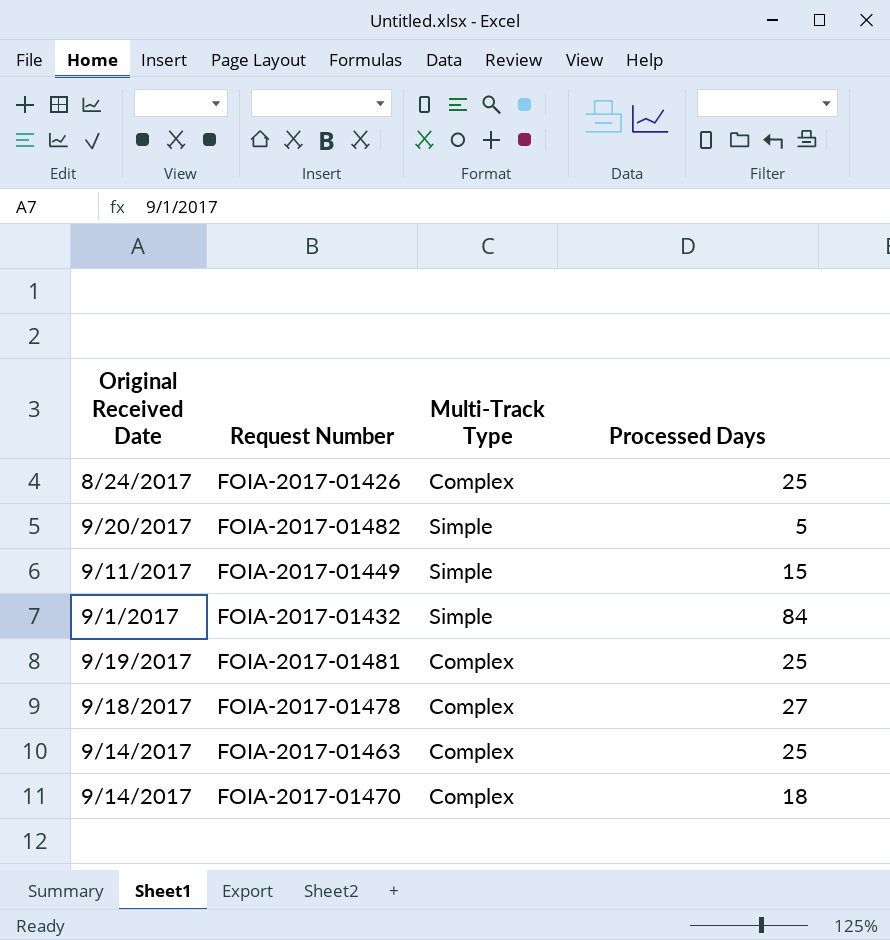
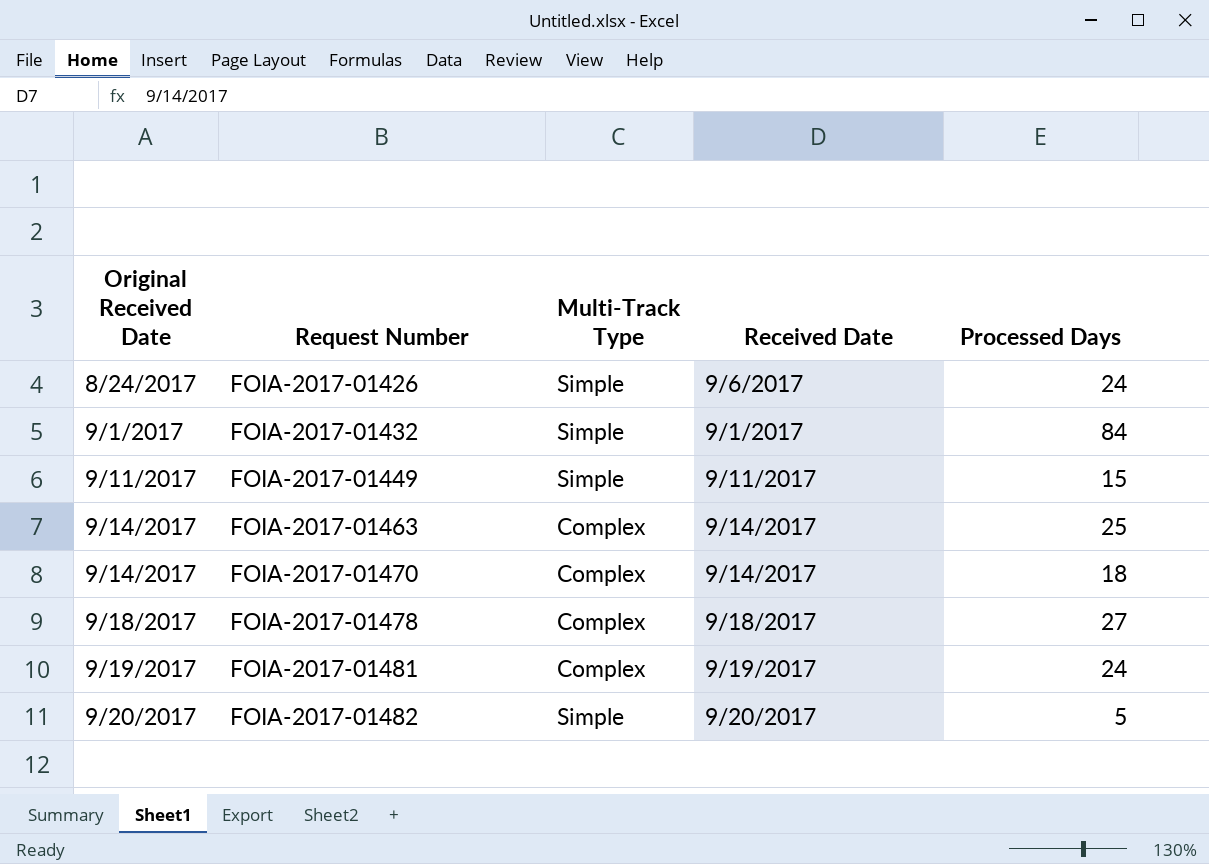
row order: none -> Original Received Date ascending
column Received Date | position: none -> 4
FOIA-2017-01426 | Multi-Track Type: Complex -> Simple
FOIA-2017-01426 | Processed Days: 25 -> 24
FOIA-2017-01481 | Processed Days: 25 -> 24

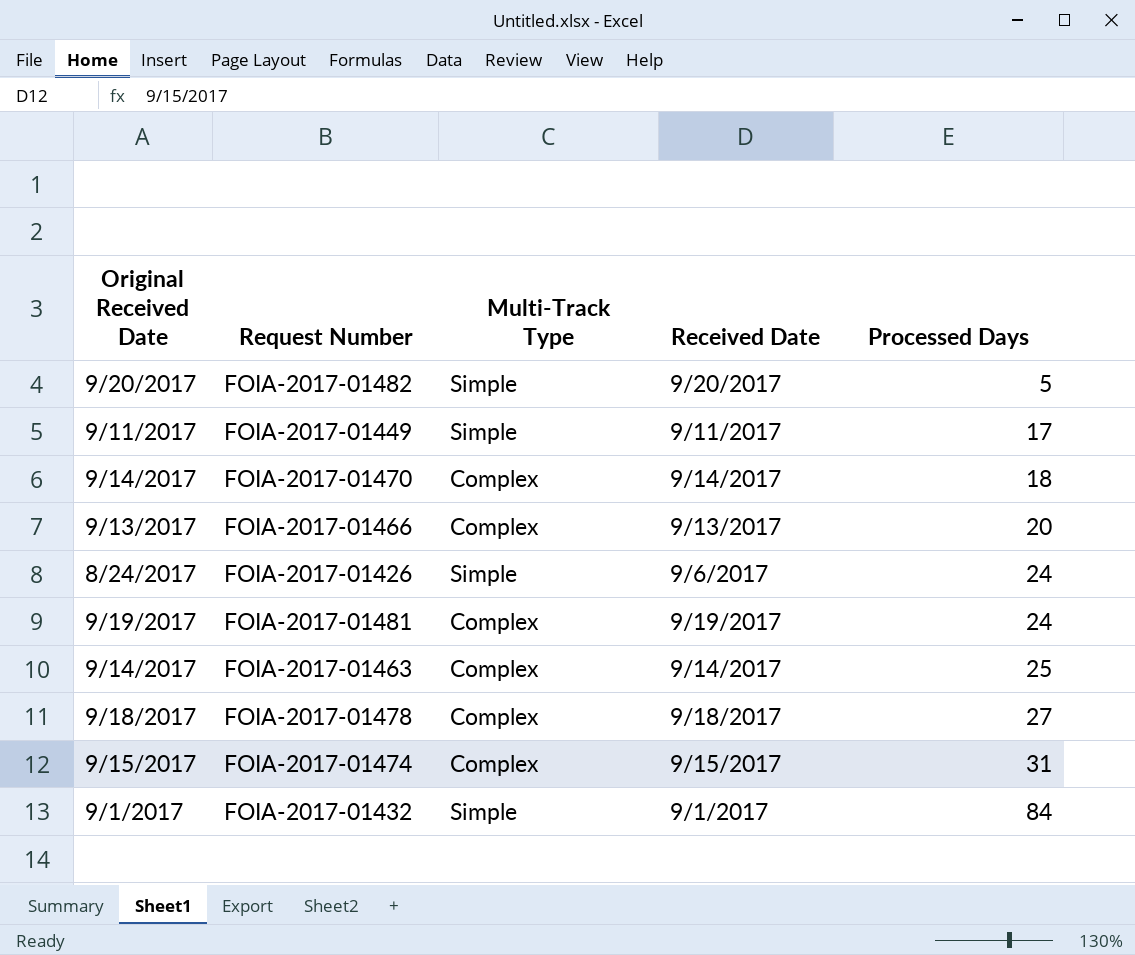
row order: Original Received Date ascending -> Processed Days ascending
FOIA-2017-01449 | Processed Days: 15 -> 17
row FOIA-2017-01466: none -> 9/13/2017 | Complex | 9/13/2017 | 20
row FOIA-2017-01474: none -> 9/15/2017 | Complex | 9/15/2017 | 31

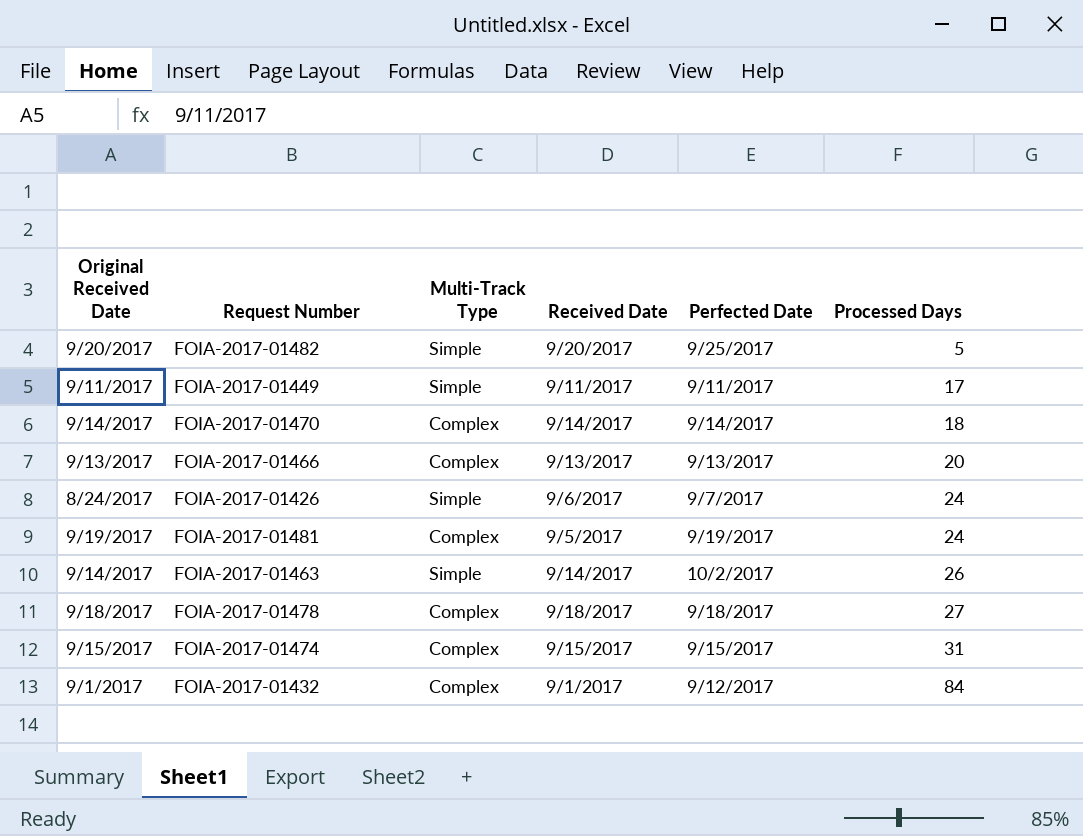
column Perfected Date | position: none -> 5
FOIA-2017-01481 | Received Date: 9/19/2017 -> 9/5/2017
FOIA-2017-01463 | Multi-Track Type: Complex -> Simple
FOIA-2017-01463 | Processed Days: 25 -> 26
FOIA-2017-01432 | Multi-Track Type: Simple -> Complex

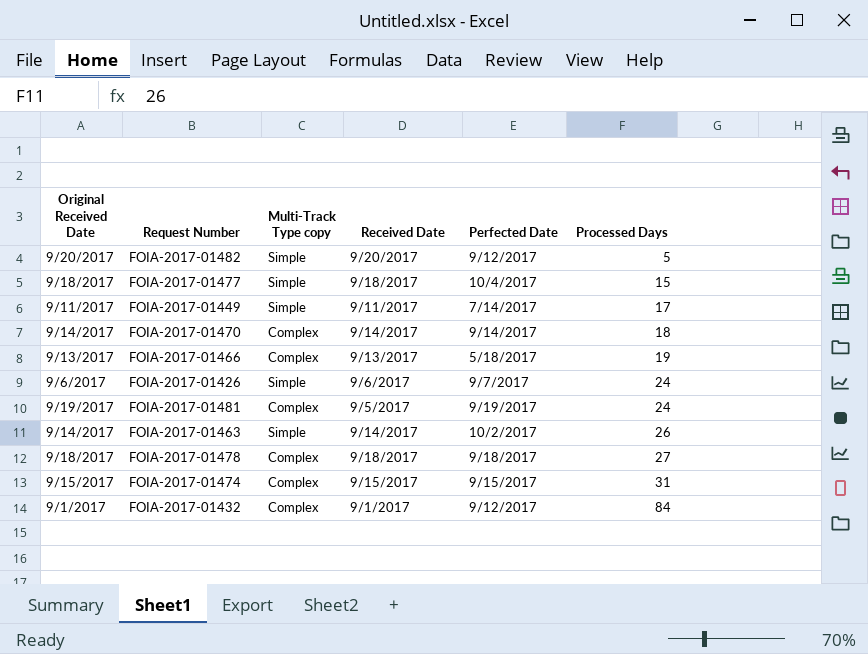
column name: Multi-Track Type -> Multi-Track Type copy
FOIA-2017-01482 | Perfected Date: 9/25/2017 -> 9/12/2017
row FOIA-2017-01477: none -> 9/18/2017 | Simple | 9/18/2017 | 10/4/2017 | 15
FOIA-2017-01449 | Perfected Date: 9/11/2017 -> 7/14/2017
FOIA-2017-01466 | Perfected Date: 9/13/2017 -> 5/18/2017
FOIA-2017-01466 | Processed Days: 20 -> 19
FOIA-2017-01426 | Original Received Date: 8/24/2017 -> 9/6/2017

